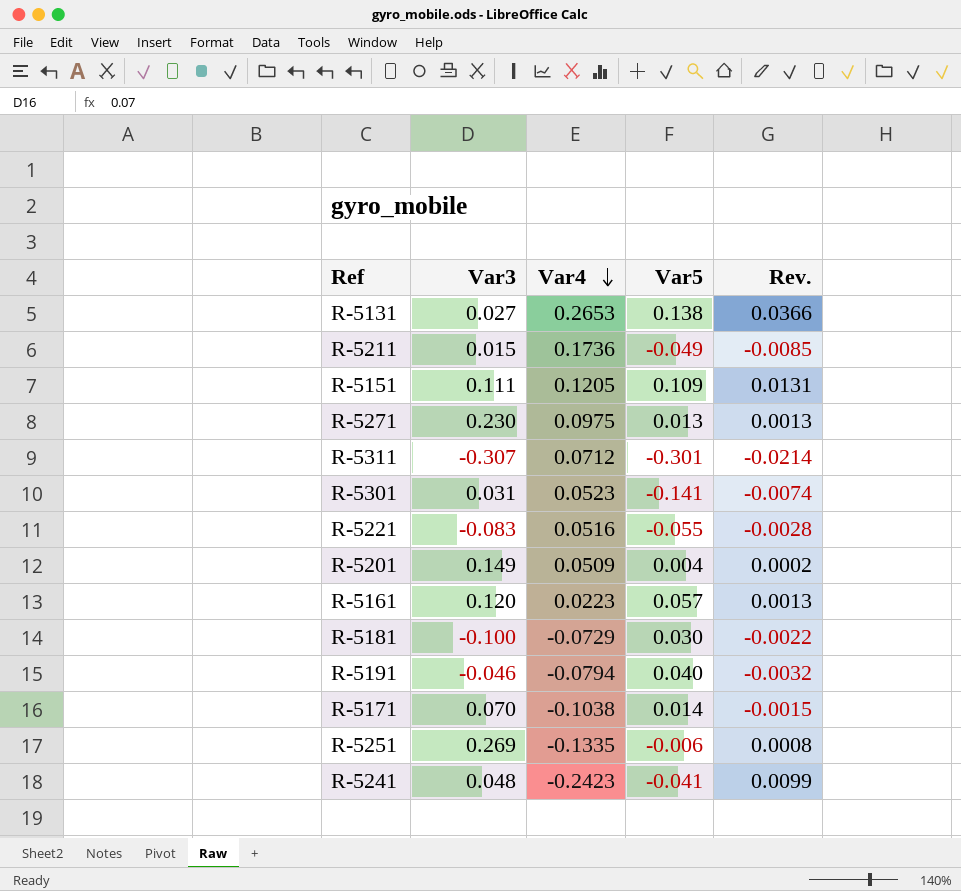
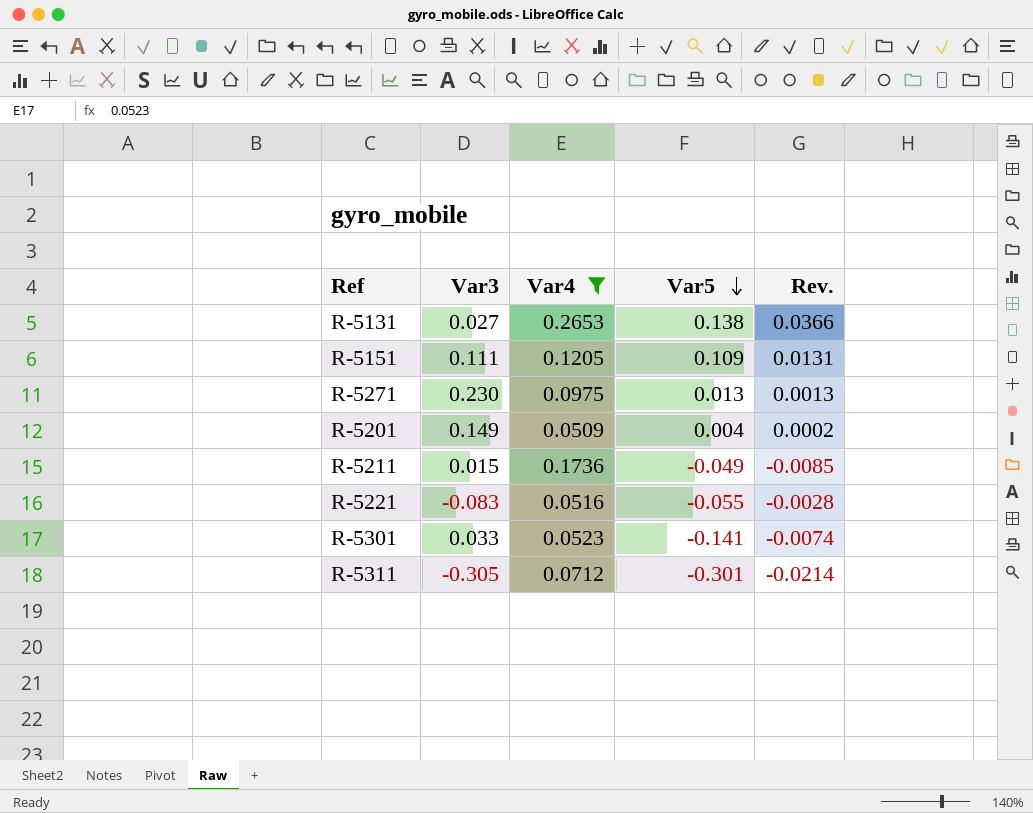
filter: none -> Var4 >= 0.0509
row order: Var4 descending -> Var5 descending
R-5301 | Var3: 0.031 -> 0.033
R-5311 | Var3: -0.307 -> -0.305

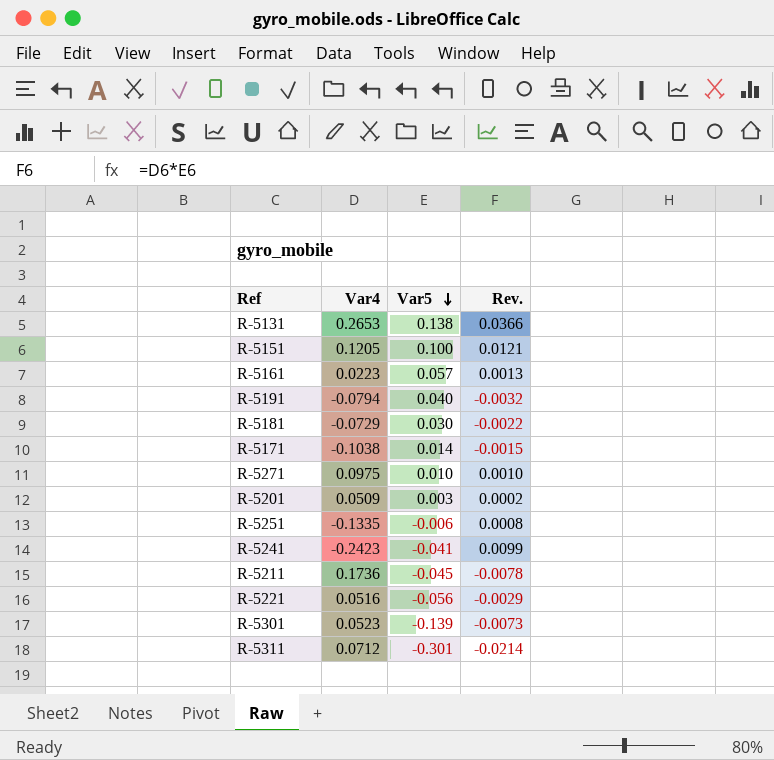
filter: Var4 >= 0.0509 -> none
column Var3 | position: 2 -> none
R-5151 | Var5: 0.109 -> 0.100
R-5151 | Rev.: 0.0131 -> 0.0121
R-5271 | Var5: 0.013 -> 0.010
R-5271 | Rev.: 0.0013 -> 0.0010
R-5201 | Var5: 0.004 -> 0.003
R-5211 | Var5: -0.049 -> -0.045
R-5211 | Rev.: -0.0085 -> -0.0078
R-5221 | Var5: -0.055 -> -0.056
R-5221 | Rev.: -0.0028 -> -0.0029
R-5301 | Var5: -0.141 -> -0.139
R-5301 | Rev.: -0.0074 -> -0.0073

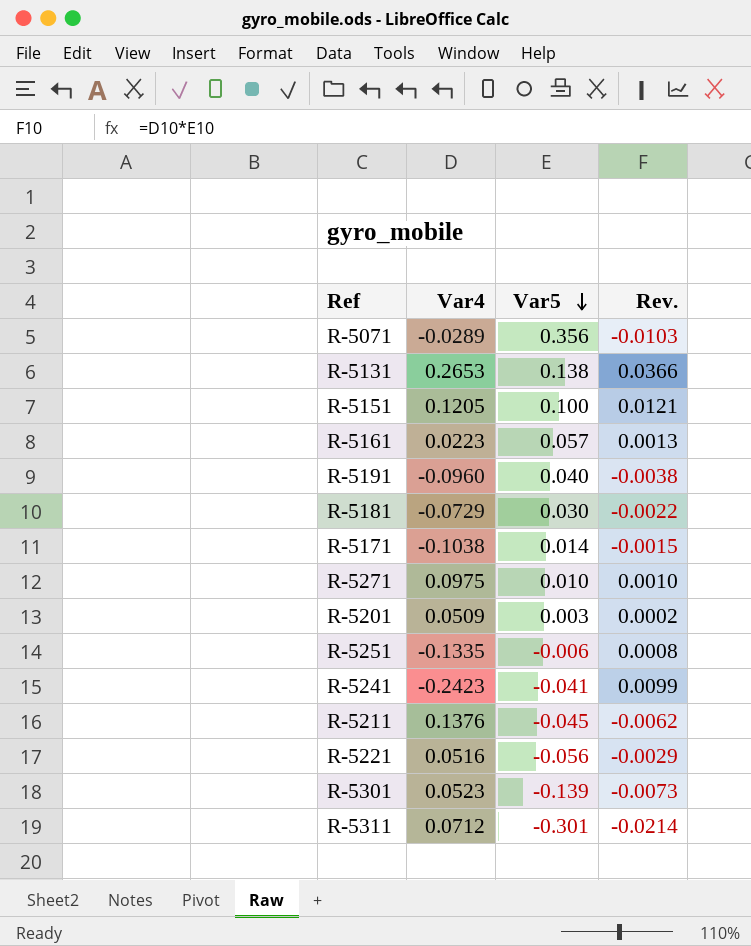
row R-5071: none -> -0.0289 | 0.356 | -0.0103
R-5191 | Var4: -0.0794 -> -0.0960
R-5191 | Rev.: -0.0032 -> -0.0038
R-5211 | Var4: 0.1736 -> 0.1376
R-5211 | Rev.: -0.0078 -> -0.0062

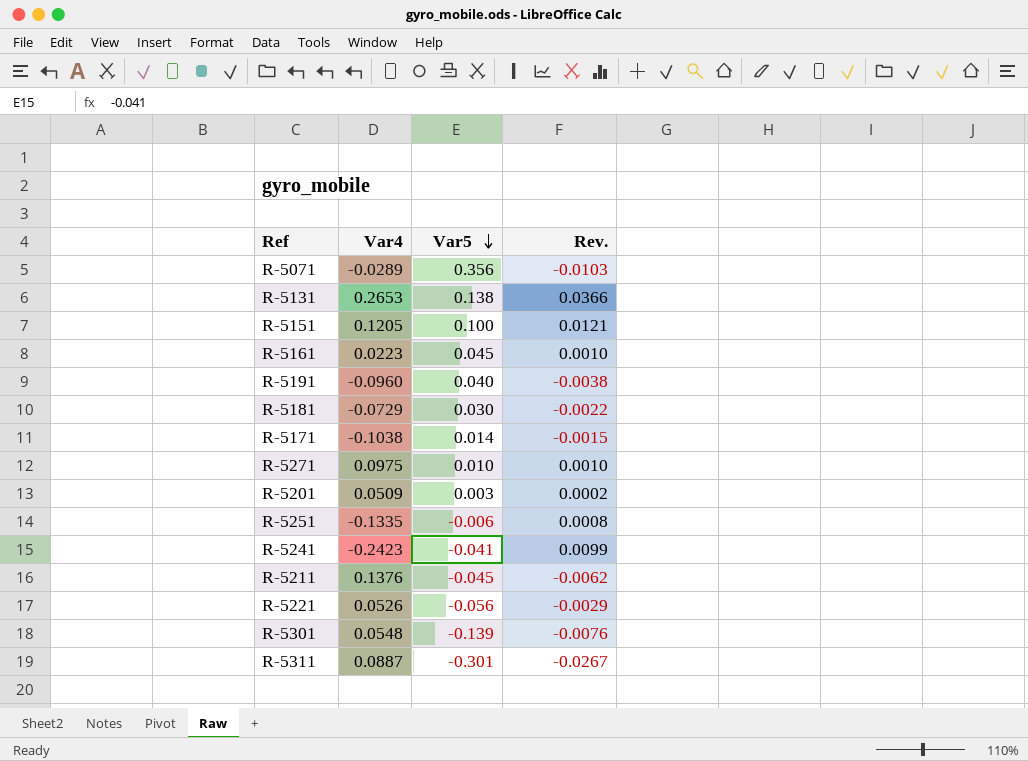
R-5161 | Var5: 0.057 -> 0.045
R-5161 | Rev.: 0.0013 -> 0.0010
R-5221 | Var4: 0.0516 -> 0.0526
R-5301 | Var4: 0.0523 -> 0.0548
R-5301 | Rev.: -0.0073 -> -0.0076
R-5311 | Var4: 0.0712 -> 0.0887
R-5311 | Rev.: -0.0214 -> -0.0267

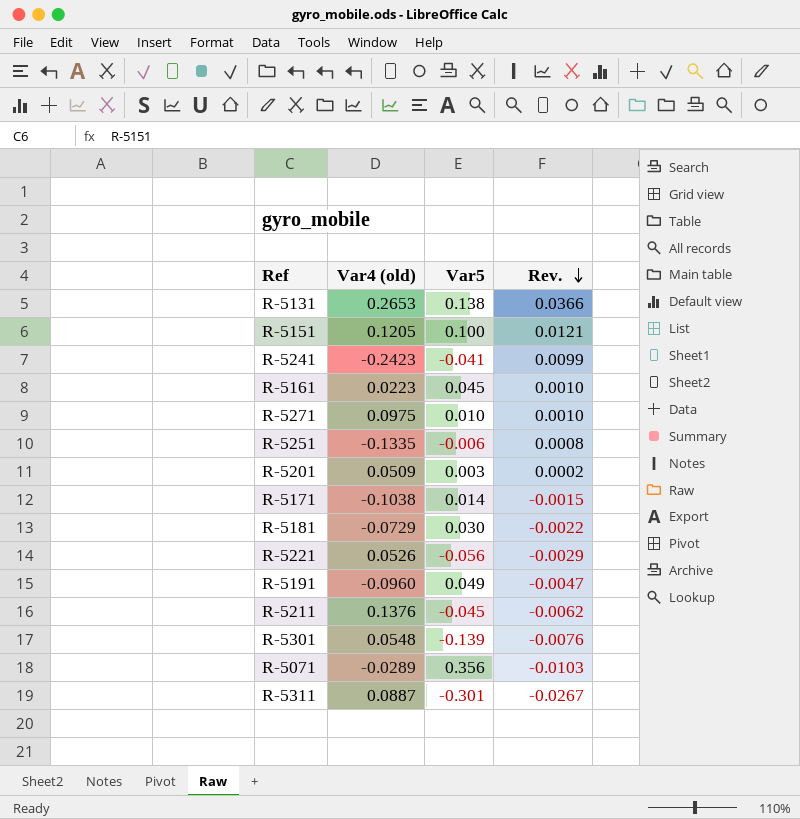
row order: Var5 descending -> Rev. descending
column name: Var4 -> Var4 (old)
R-5191 | Var5: 0.040 -> 0.049
R-5191 | Rev.: -0.0038 -> -0.0047

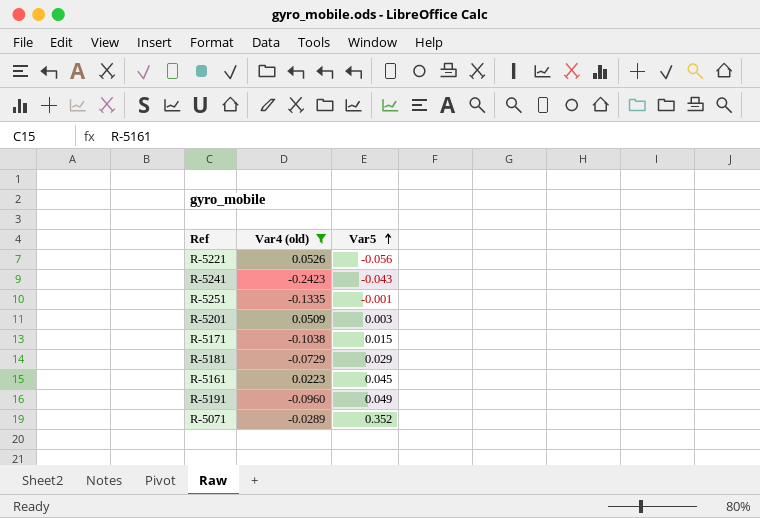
filter: none -> Var4 (old) <= 0.0526
row order: Rev. descending -> Var5 ascending
column Rev. | formula: [Var4 (old)] * [Var5] -> none
R-5241 | Var5: -0.041 -> -0.043
R-5251 | Var5: -0.006 -> -0.001
R-5171 | Var5: 0.014 -> 0.015
R-5181 | Var5: 0.030 -> 0.029
R-5071 | Var5: 0.356 -> 0.352

